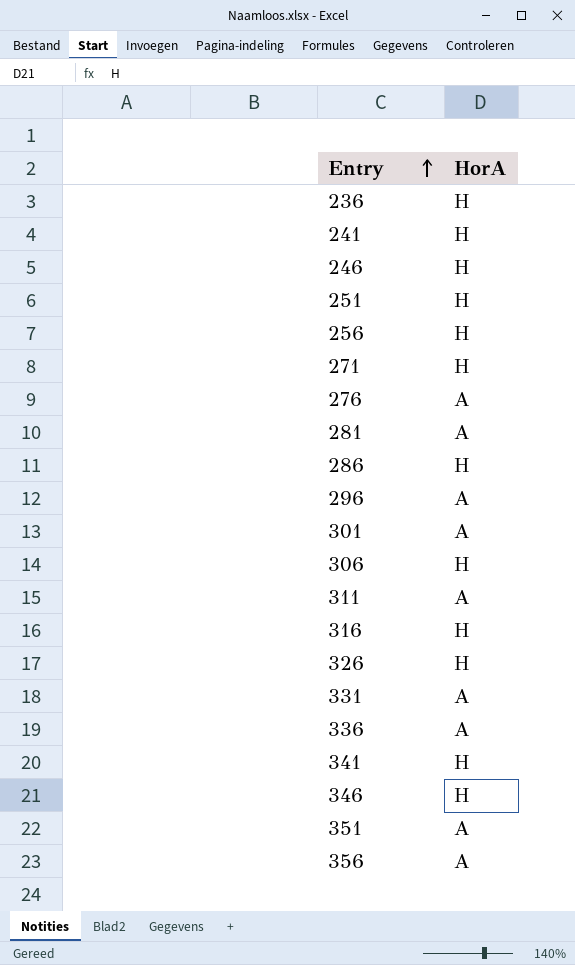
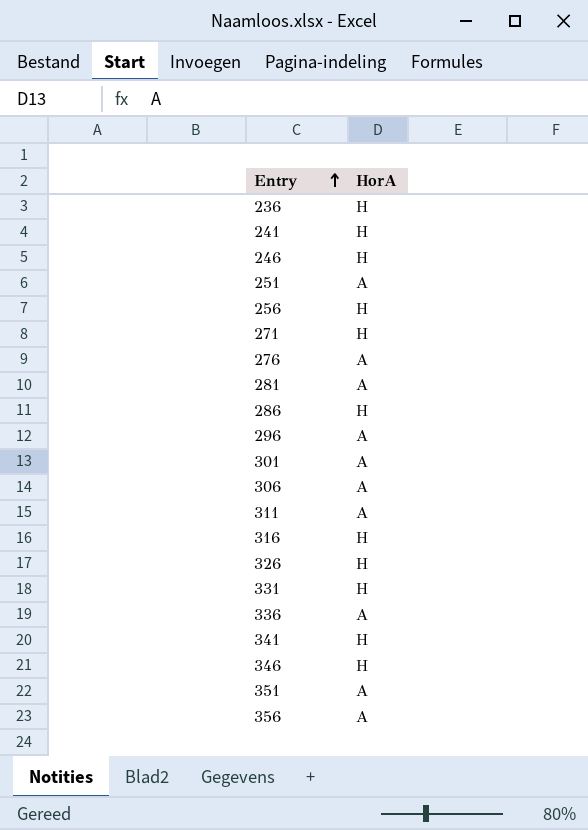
251 | HorA: H -> A
306 | HorA: H -> A
331 | HorA: A -> H

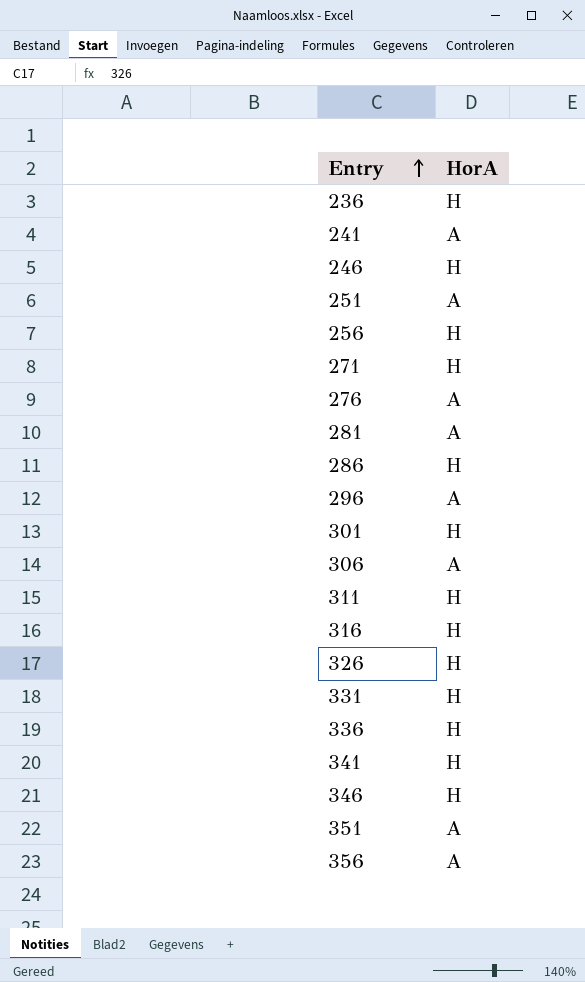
241 | HorA: H -> A
301 | HorA: A -> H
311 | HorA: A -> H
336 | HorA: A -> H

